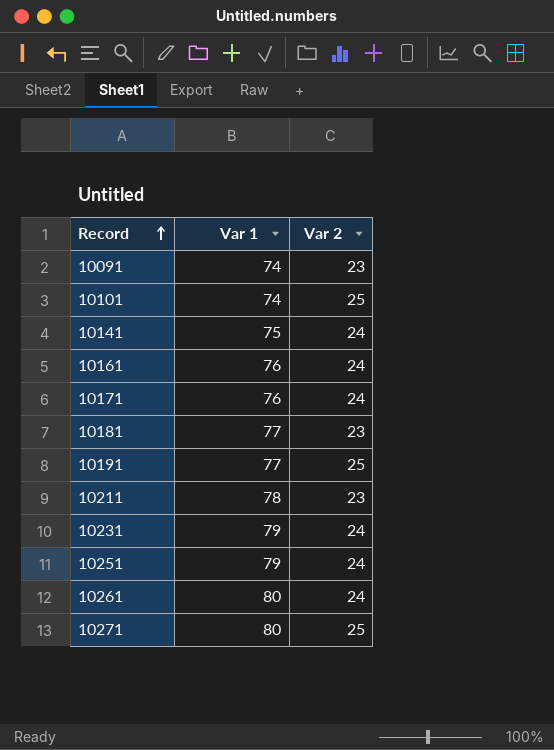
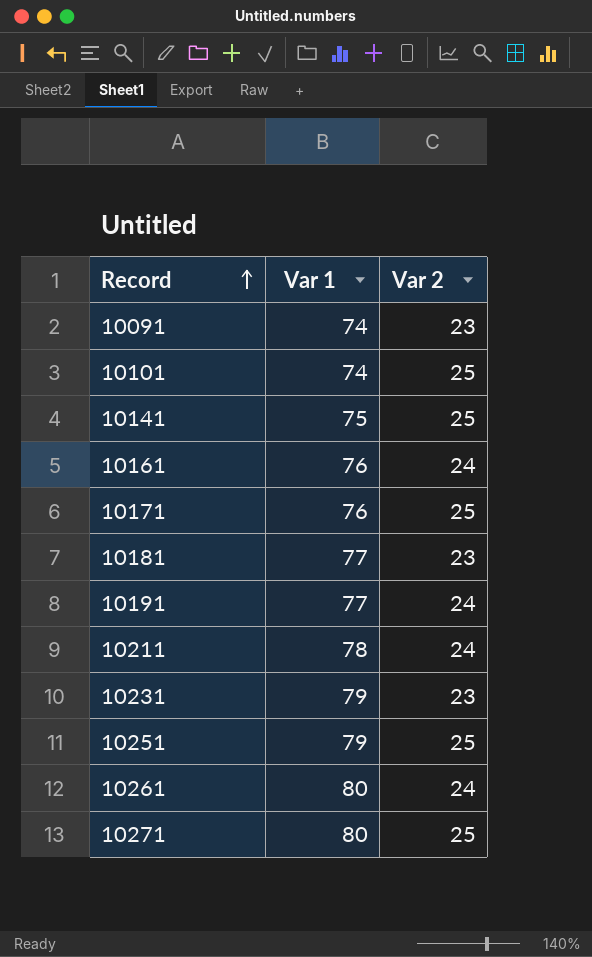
10141 | Var 2: 24 -> 25
10171 | Var 2: 24 -> 25
10191 | Var 2: 25 -> 24
10211 | Var 2: 23 -> 24
10231 | Var 2: 24 -> 23
10251 | Var 2: 24 -> 25

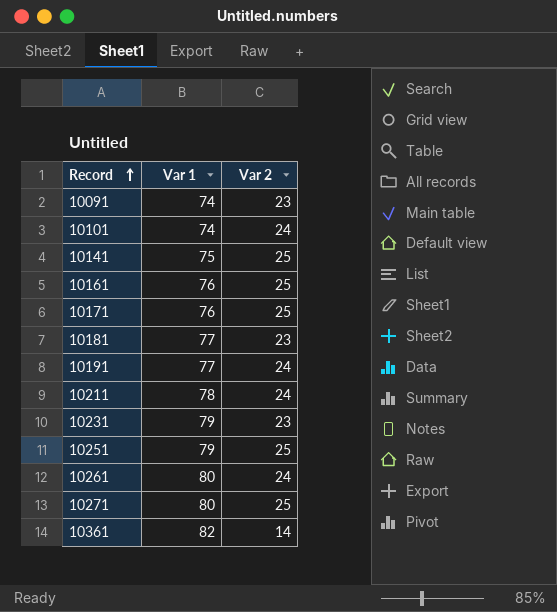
10101 | Var 2: 25 -> 24
10161 | Var 2: 24 -> 25
row 10361: none -> 82 | 14

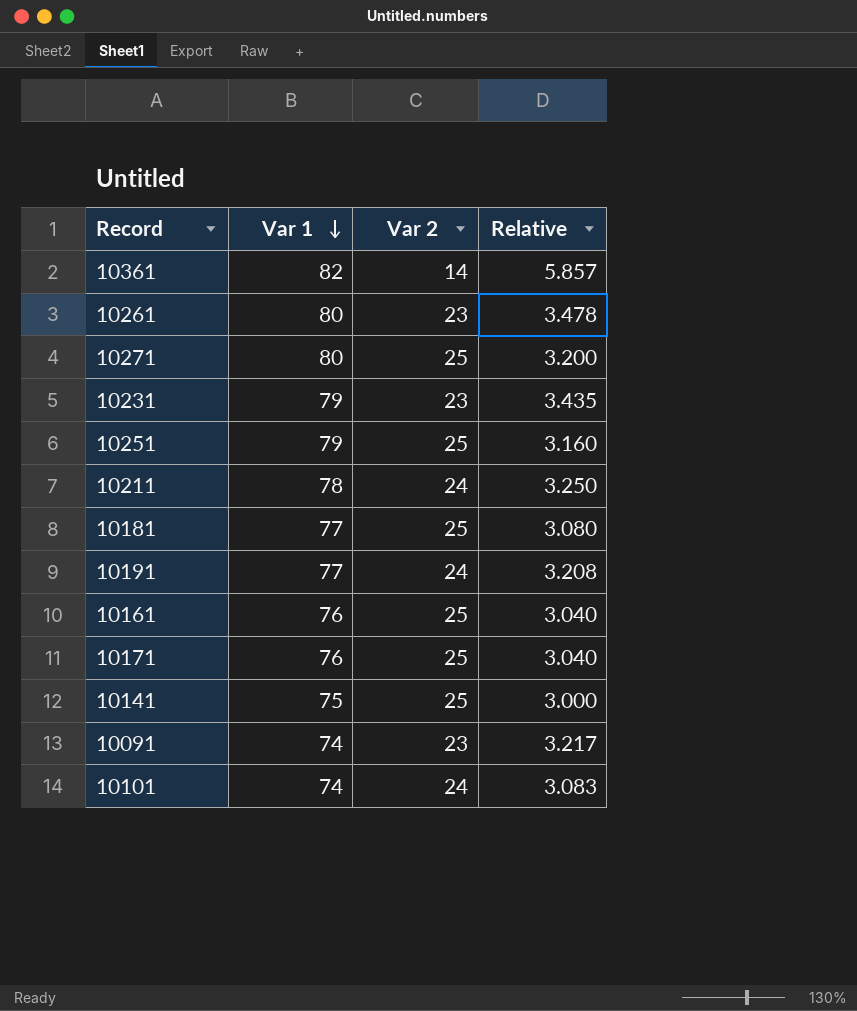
row order: Record ascending -> Var 1 descending
column Relative | formula: none -> [Var 1] / [Var 2]
10261 | Var 2: 24 -> 23
10181 | Var 2: 23 -> 25

